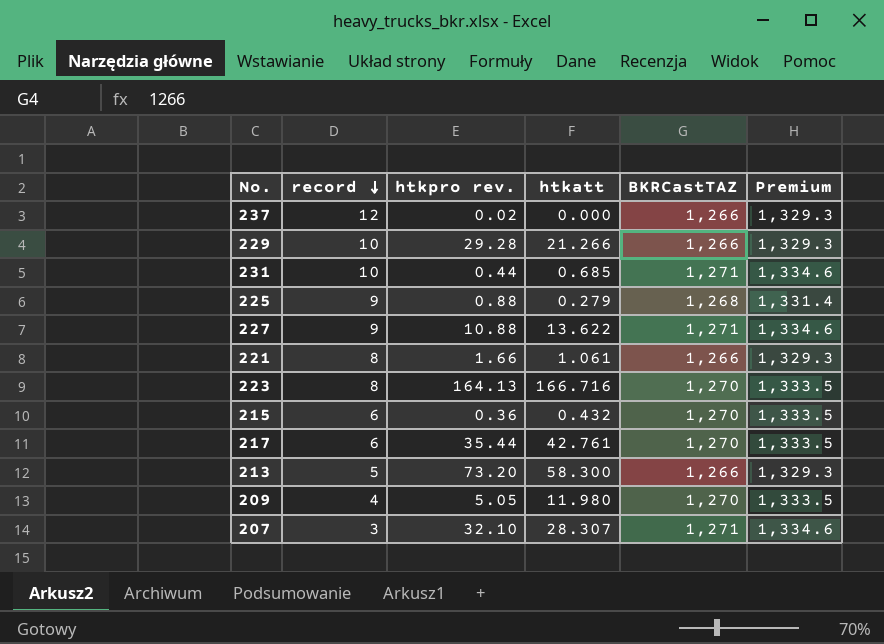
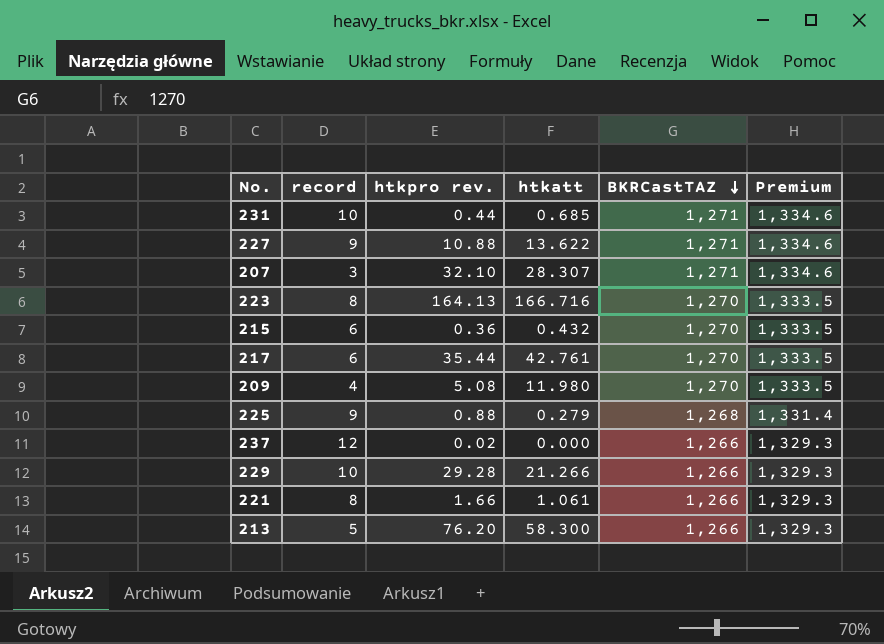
row order: record descending -> BKRCastTAZ descending
209 | htkpro rev.: 5.05 -> 5.08
213 | htkpro rev.: 73.20 -> 76.20

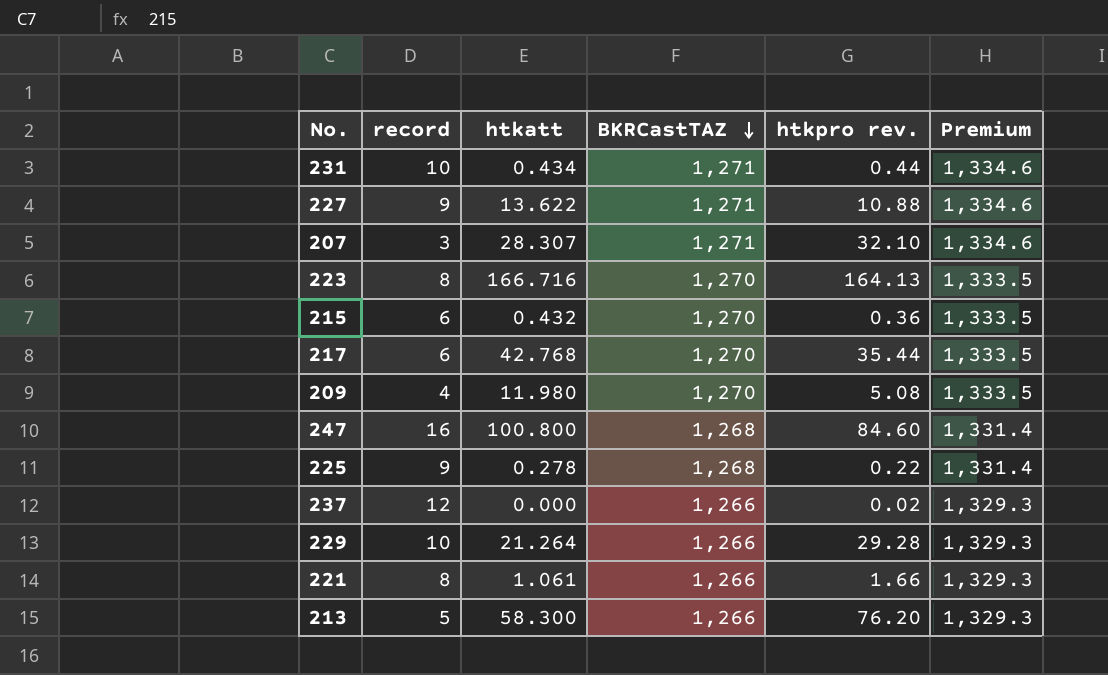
column htkpro rev. | position: 3 -> 5
231 | htkatt: 0.685 -> 0.434
217 | htkatt: 42.761 -> 42.768
row 247: none -> 16 | 100.800 | 1,268 | 84.60 | 1,331.4
225 | htkatt: 0.279 -> 0.278
225 | htkpro rev.: 0.88 -> 0.22
229 | htkatt: 21.266 -> 21.264

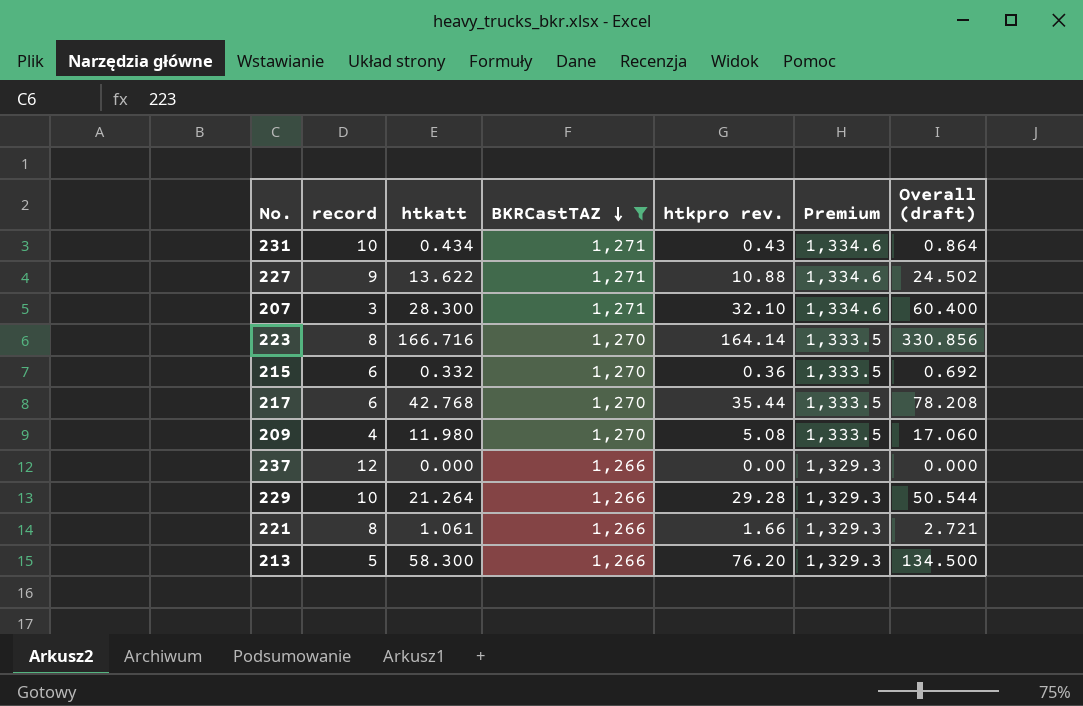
filter: none -> BKRCastTAZ != 1,268
column Overall (draft) | formula: none -> [htkatt] + [htkpro rev.]
231 | htkpro rev.: 0.44 -> 0.43
207 | htkatt: 28.307 -> 28.300
223 | htkpro rev.: 164.13 -> 164.14
215 | htkatt: 0.432 -> 0.332
237 | htkpro rev.: 0.02 -> 0.00

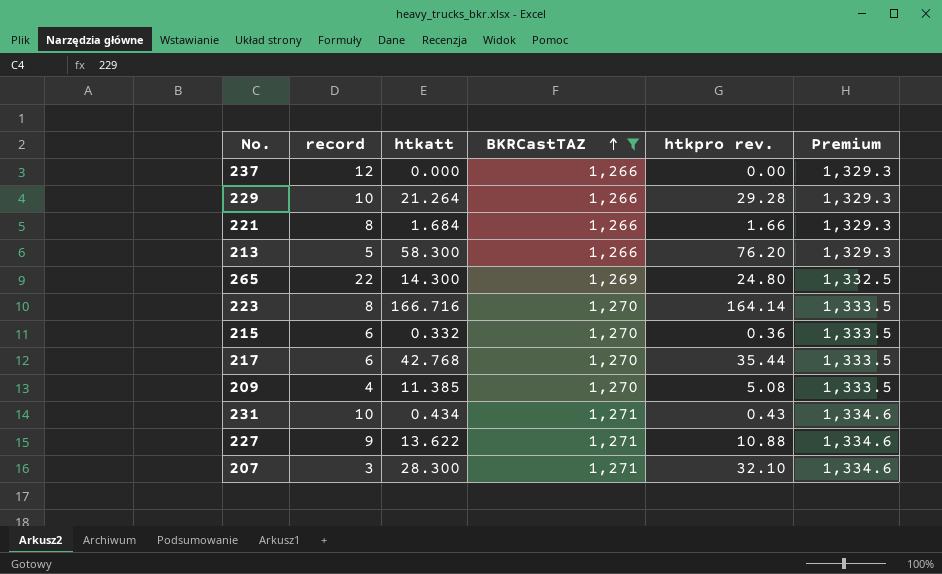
row order: BKRCastTAZ descending -> BKRCastTAZ ascending
column Overall (draft) | formula: [htkatt] + [htkpro rev.] -> none
221 | htkatt: 1.061 -> 1.684
row 265: none -> 22 | 14.300 | 1,269 | 24.80 | 1,332.5
209 | htkatt: 11.980 -> 11.385

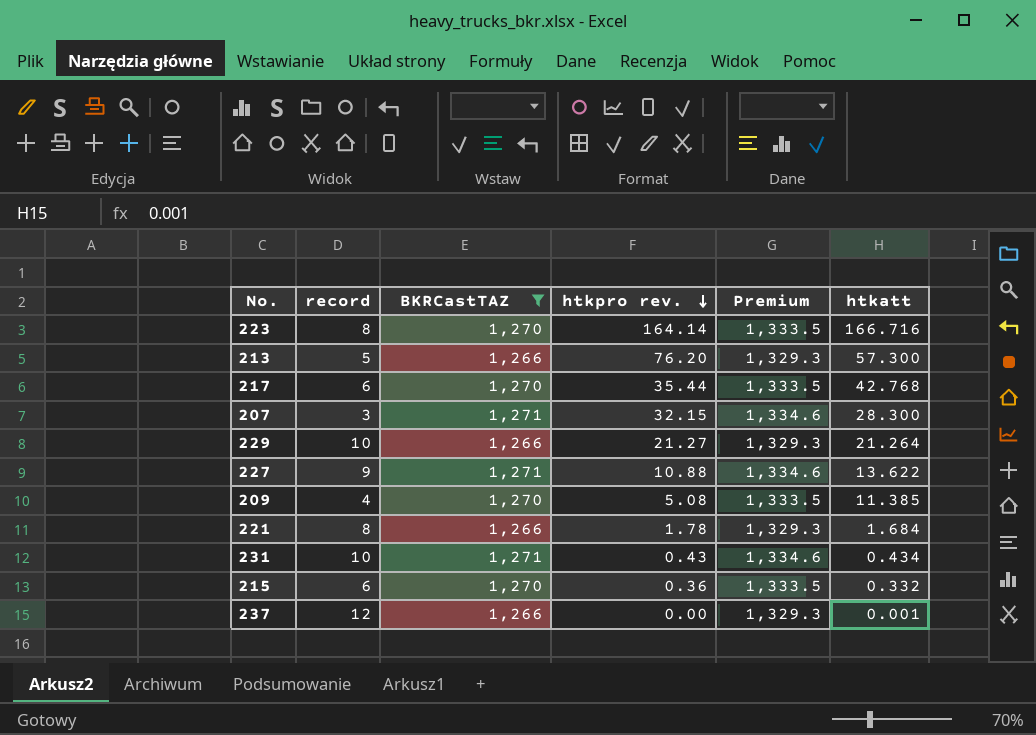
row order: BKRCastTAZ ascending -> htkpro rev. descending
column htkatt | position: 3 -> 6
row 265: 22 | 14.300 | 1,269 | 24.80 | 1,332.5 -> none
213 | htkatt: 58.300 -> 57.300
207 | htkpro rev.: 32.10 -> 32.15
229 | htkpro rev.: 29.28 -> 21.27
221 | htkpro rev.: 1.66 -> 1.78
237 | htkatt: 0.000 -> 0.001

